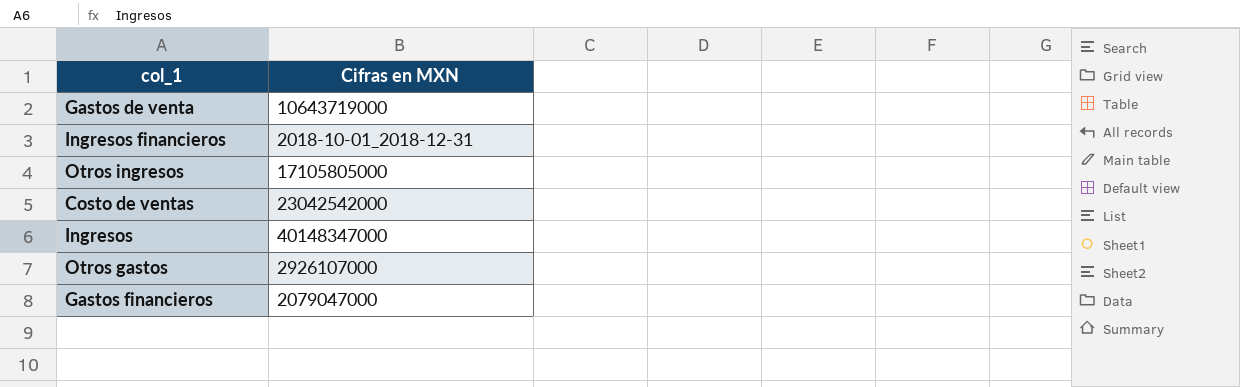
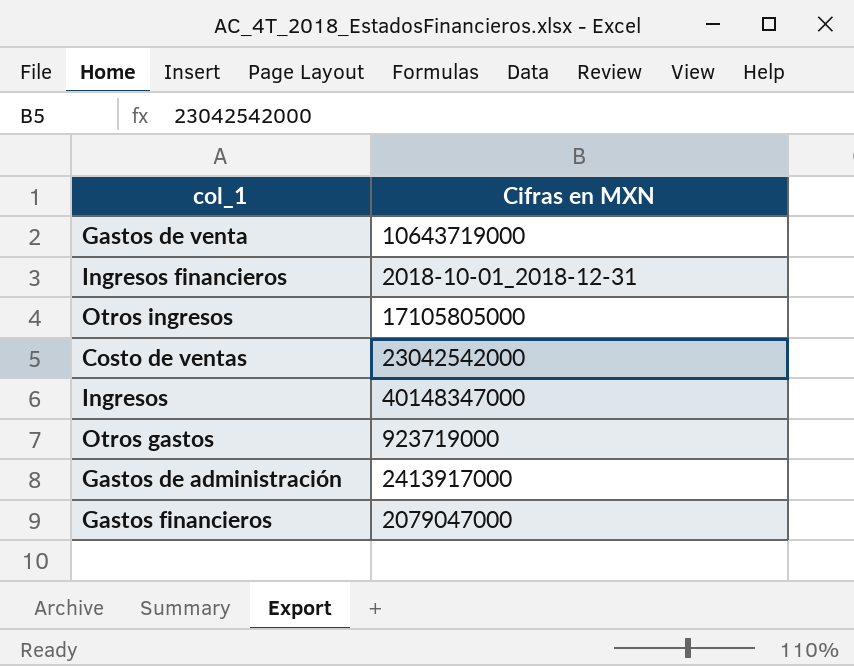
Otros gastos | Cifras en MXN: 2926107000 -> 923719000
row Gastos de administración: none -> 2413917000

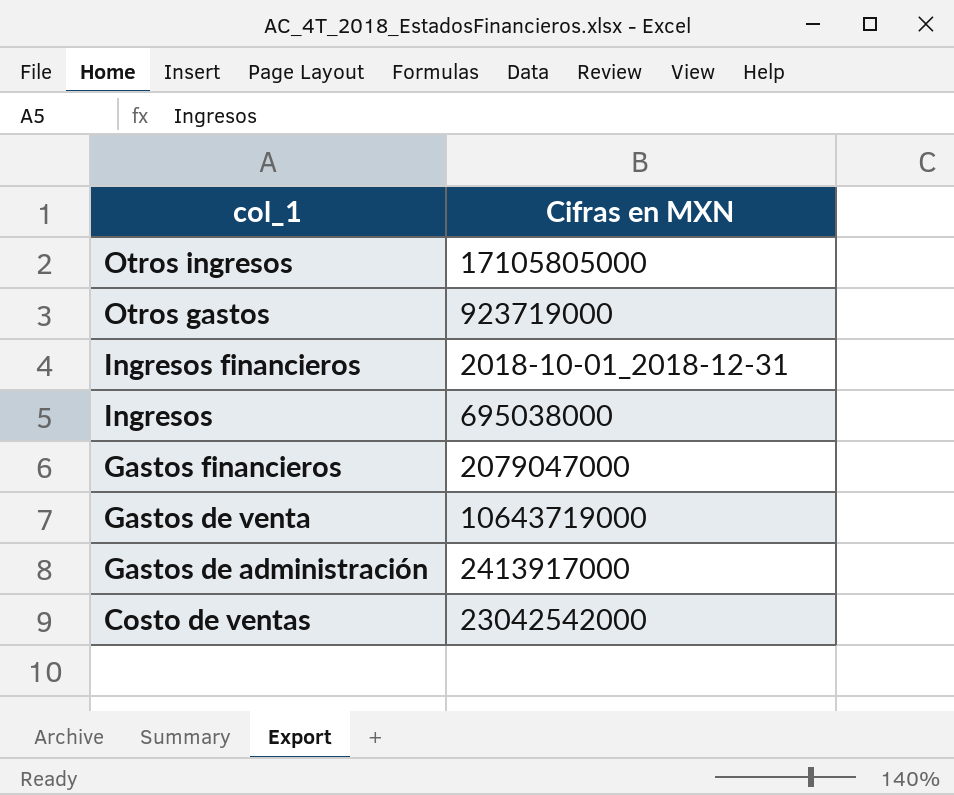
row order: none -> col_1 descending
Ingresos | Cifras en MXN: 40148347000 -> 695038000

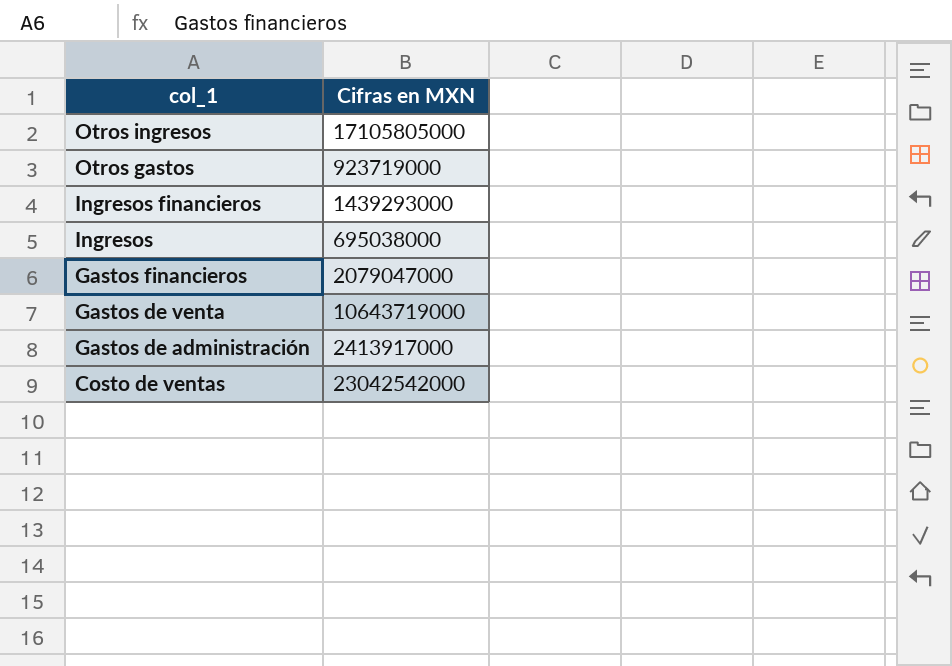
Ingresos financieros | Cifras en MXN: 2018-10-01_2018-12-31 -> 1439293000

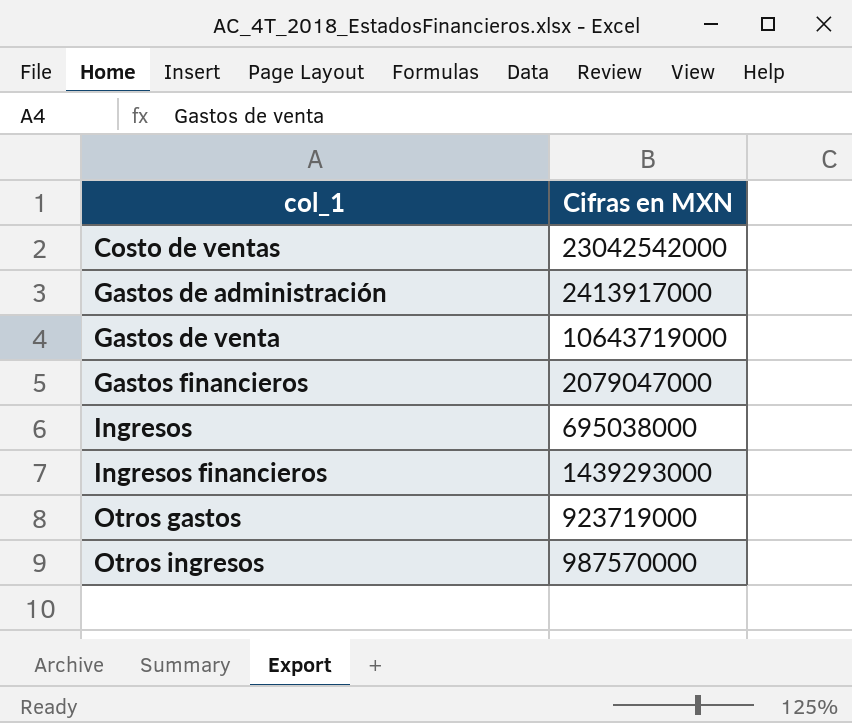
row order: col_1 descending -> col_1 ascending
Otros ingresos | Cifras en MXN: 17105805000 -> 987570000

